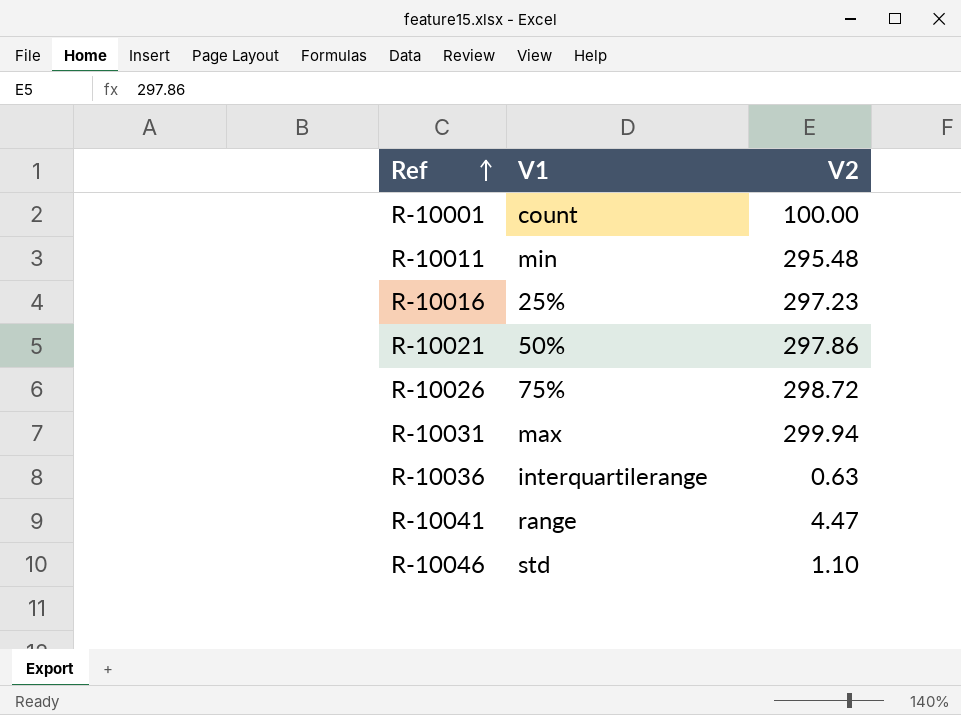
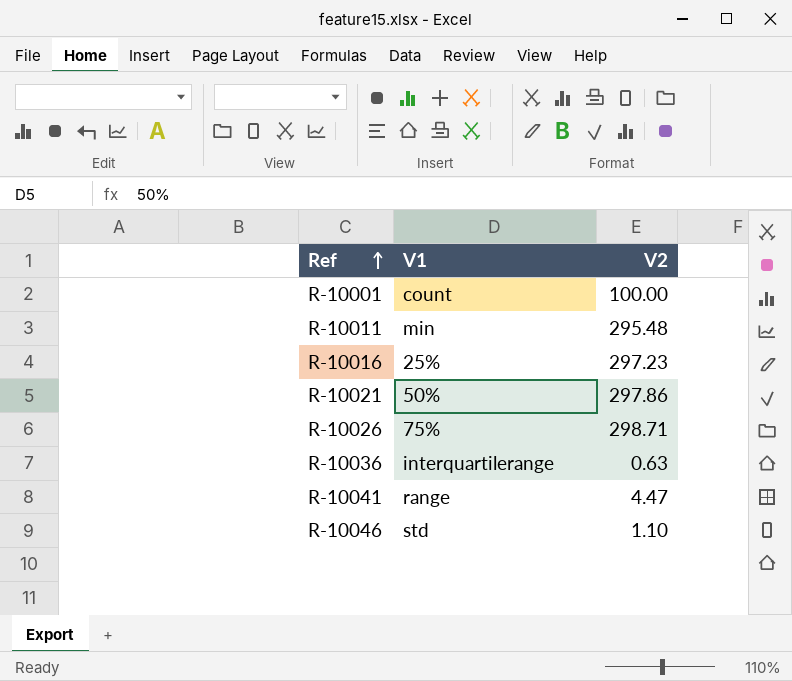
row R-10031: max | 299.94 -> none
R-10026 | V2: 298.72 -> 298.71

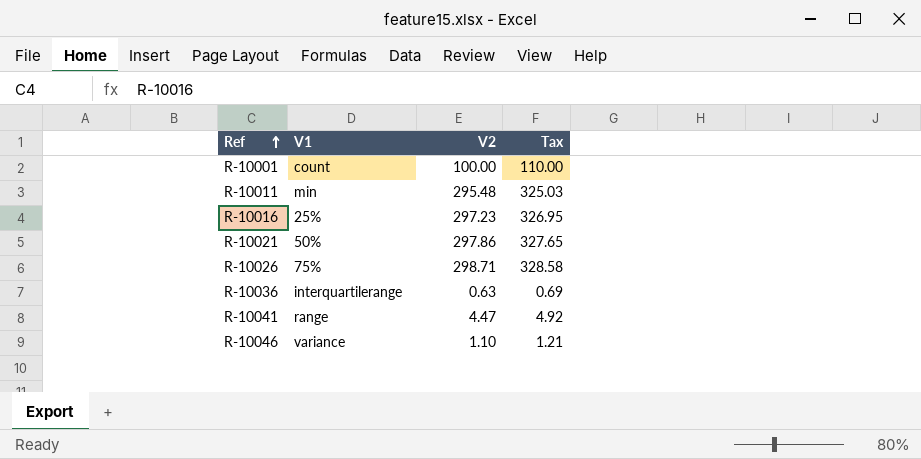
column Tax | formula: none -> [V2] * 1.1
R-10046 | V1: std -> variance

